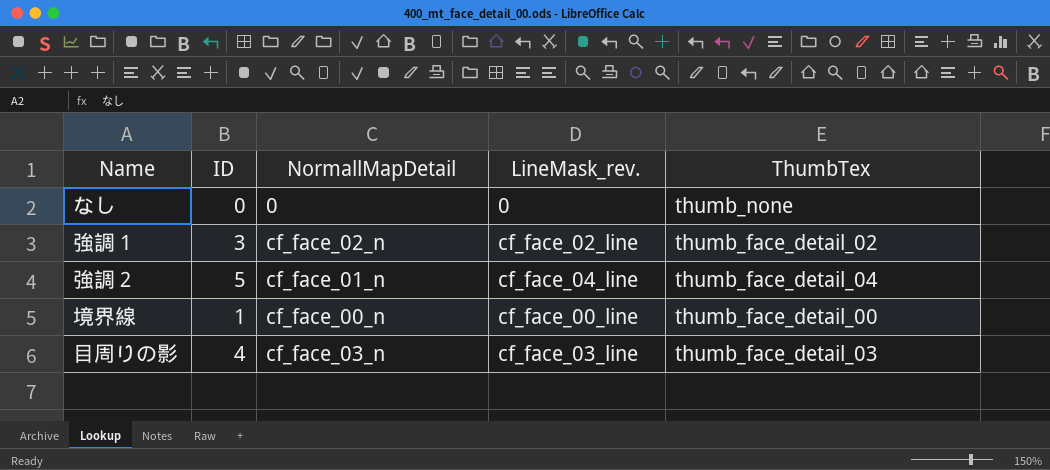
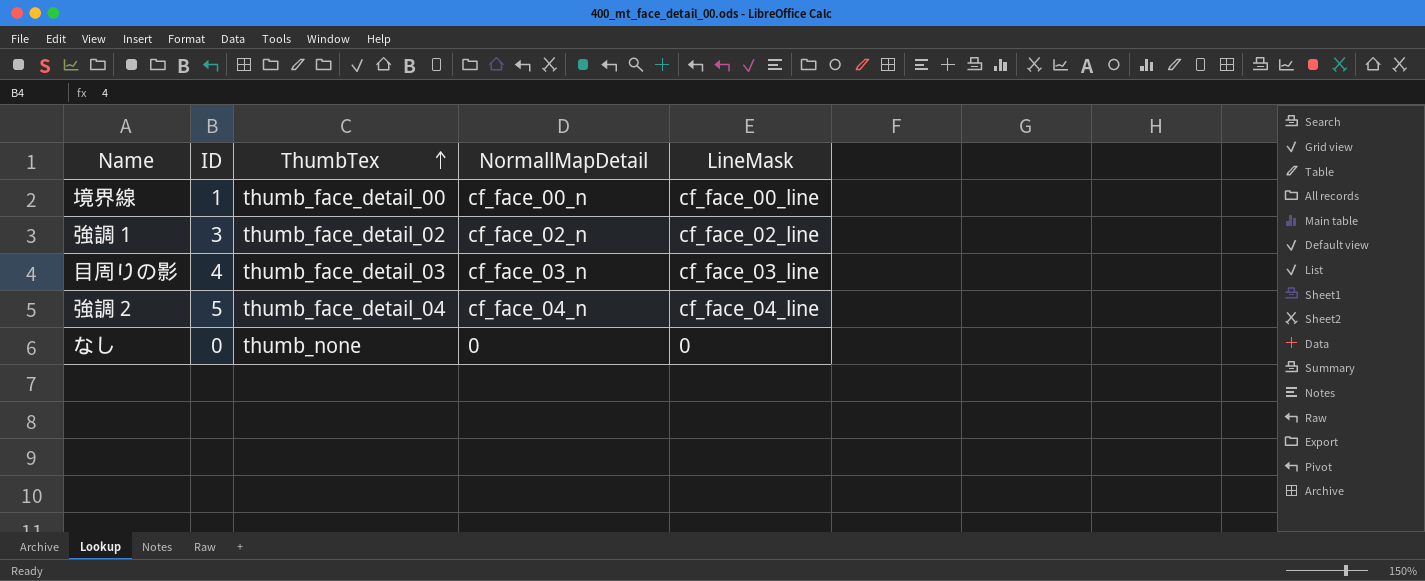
row order: none -> ThumbTex ascending
column ThumbTex | position: 5 -> 3
column name: LineMask_rev. -> LineMask
強調２ | NormallMapDetail: cf_face_01_n -> cf_face_04_n

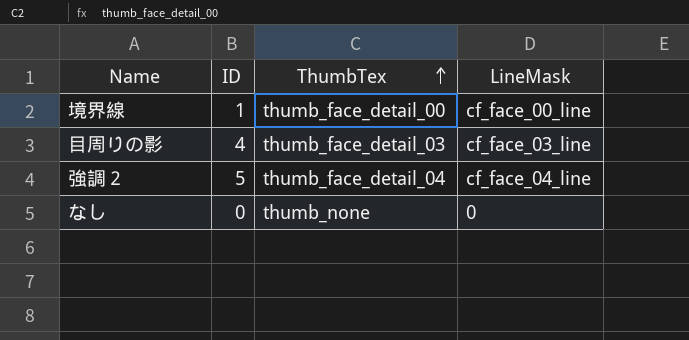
column NormallMapDetail | position: 4 -> none
row 強調１: 3 | thumb_face_detail_02 | cf_face_02_n | cf_face_02_line -> none

